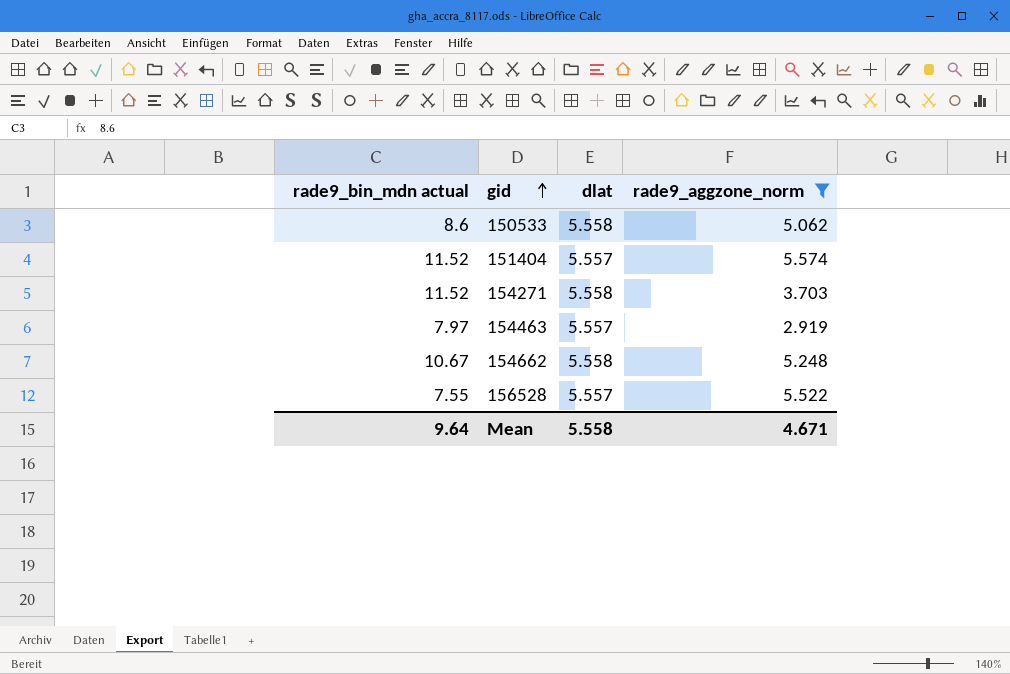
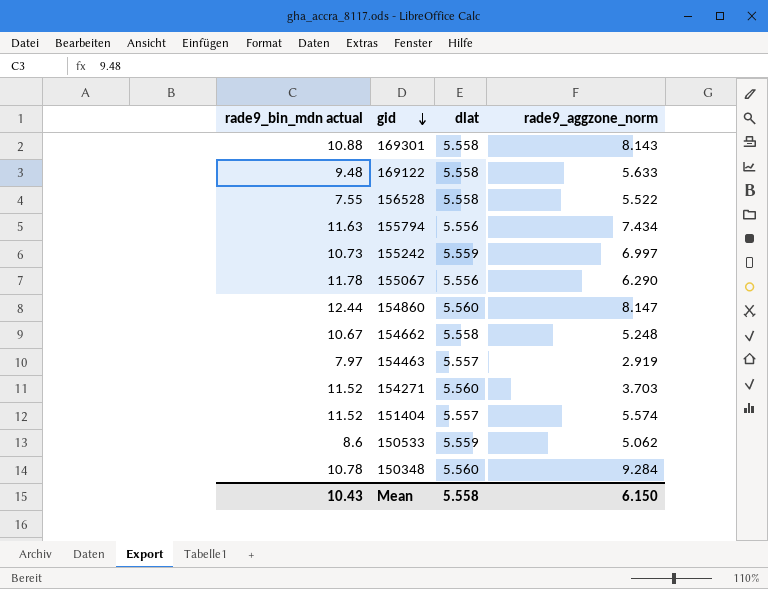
filter: rade9_aggzone_norm <= 5.574 -> none
row order: gid ascending -> gid descending
156528 | dlat: 5.557 -> 5.558
154271 | dlat: 5.558 -> 5.560
150533 | dlat: 5.558 -> 5.559
Mean | rade9_bin_mdn actual: 9.64 -> 10.43
Mean | rade9_aggzone_norm: 4.671 -> 6.150

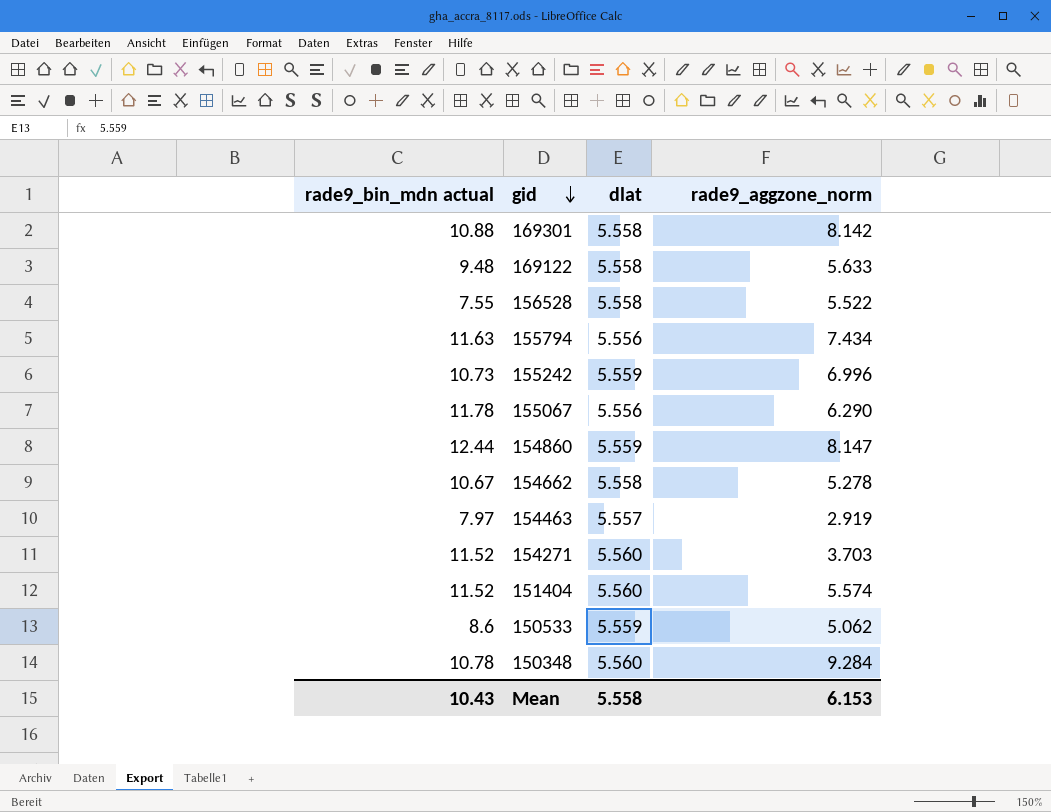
169301 | rade9_aggzone_norm: 8.143 -> 8.142
155242 | rade9_aggzone_norm: 6.997 -> 6.996
154860 | dlat: 5.560 -> 5.559
154662 | rade9_aggzone_norm: 5.248 -> 5.278
151404 | dlat: 5.557 -> 5.560
Mean | rade9_aggzone_norm: 6.150 -> 6.153

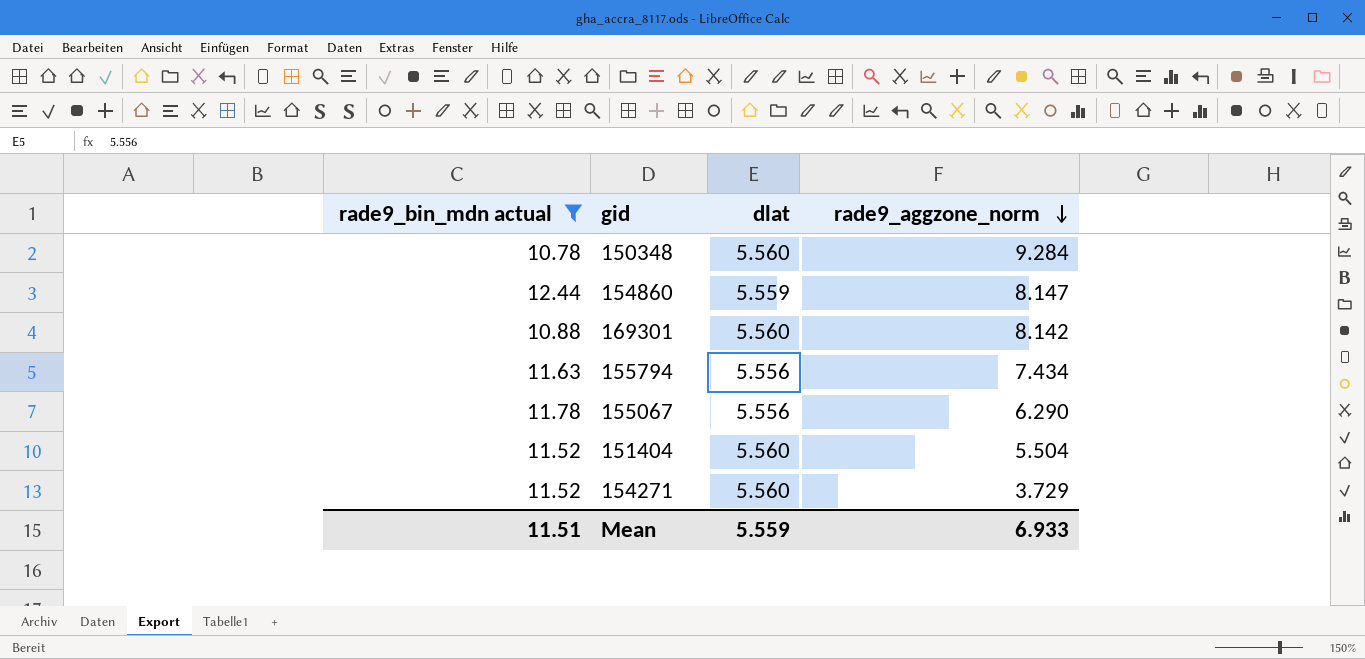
filter: none -> rade9_bin_mdn actual >= 10.78
row order: gid descending -> rade9_aggzone_norm descending
169301 | dlat: 5.558 -> 5.560
151404 | rade9_aggzone_norm: 5.574 -> 5.504
154271 | rade9_aggzone_norm: 3.703 -> 3.729
Mean | rade9_bin_mdn actual: 10.43 -> 11.51
Mean | dlat: 5.558 -> 5.559
Mean | rade9_aggzone_norm: 6.153 -> 6.933

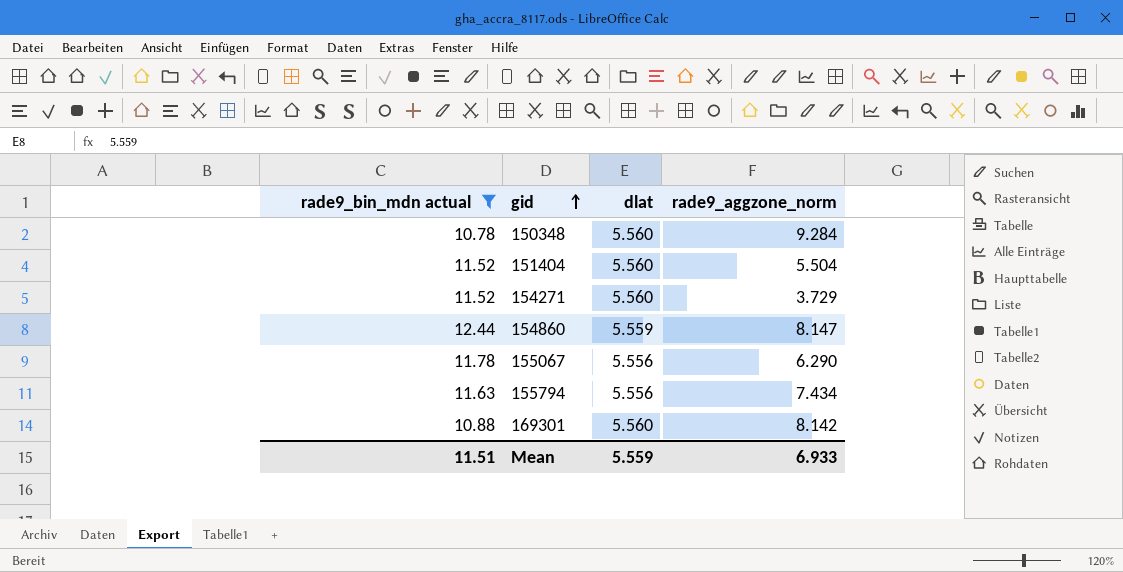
row order: rade9_aggzone_norm descending -> gid ascending

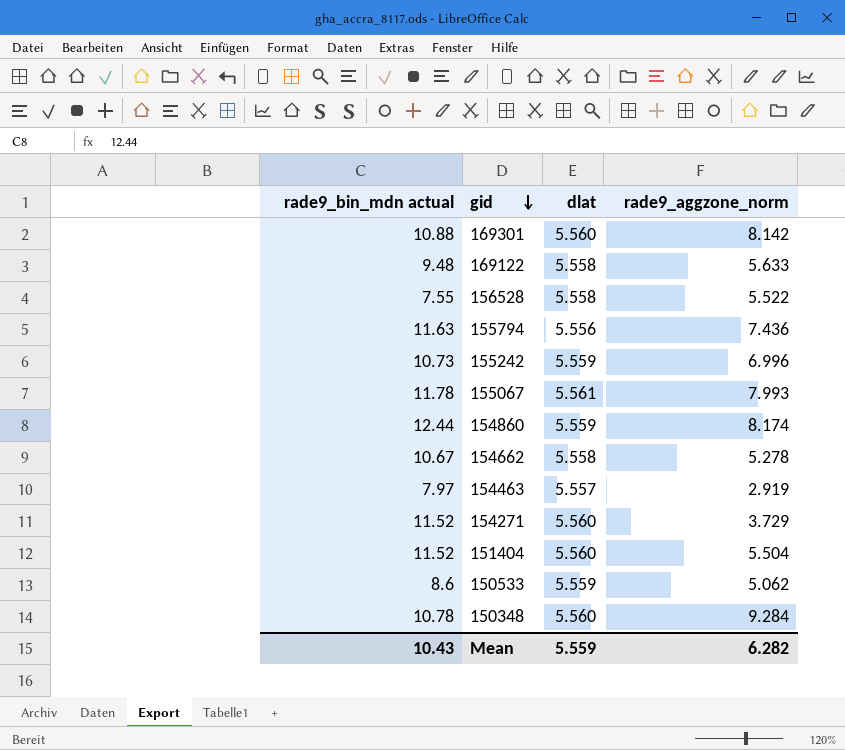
filter: rade9_bin_mdn actual >= 10.78 -> none
row order: gid ascending -> gid descending
155794 | rade9_aggzone_norm: 7.434 -> 7.436
155067 | dlat: 5.556 -> 5.561
155067 | rade9_aggzone_norm: 6.290 -> 7.993
154860 | rade9_aggzone_norm: 8.147 -> 8.174
Mean | rade9_bin_mdn actual: 11.51 -> 10.43
Mean | rade9_aggzone_norm: 6.933 -> 6.282

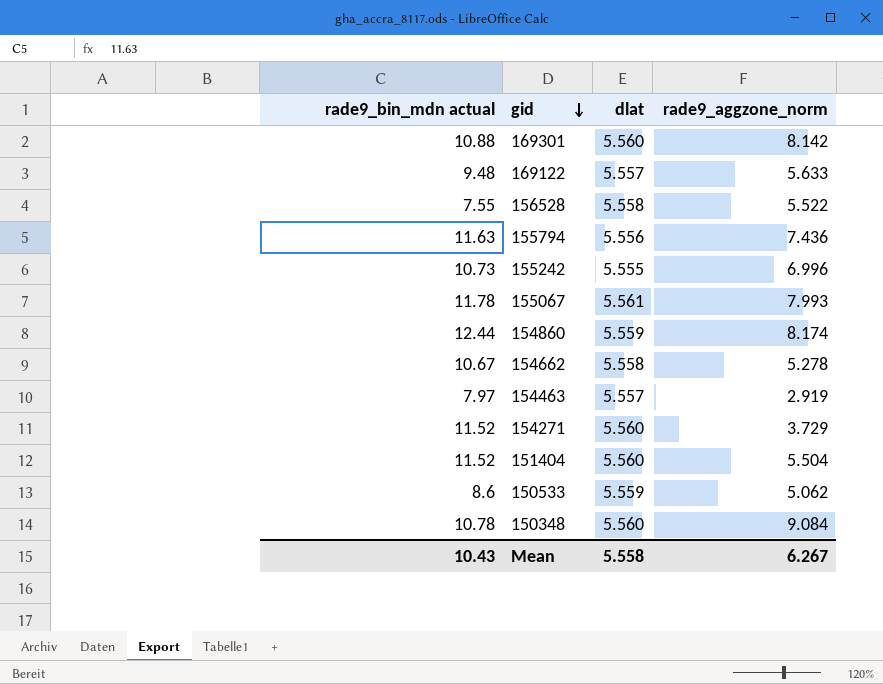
169122 | dlat: 5.558 -> 5.557
155242 | dlat: 5.559 -> 5.555
150348 | rade9_aggzone_norm: 9.284 -> 9.084
Mean | dlat: 5.559 -> 5.558
Mean | rade9_aggzone_norm: 6.282 -> 6.267

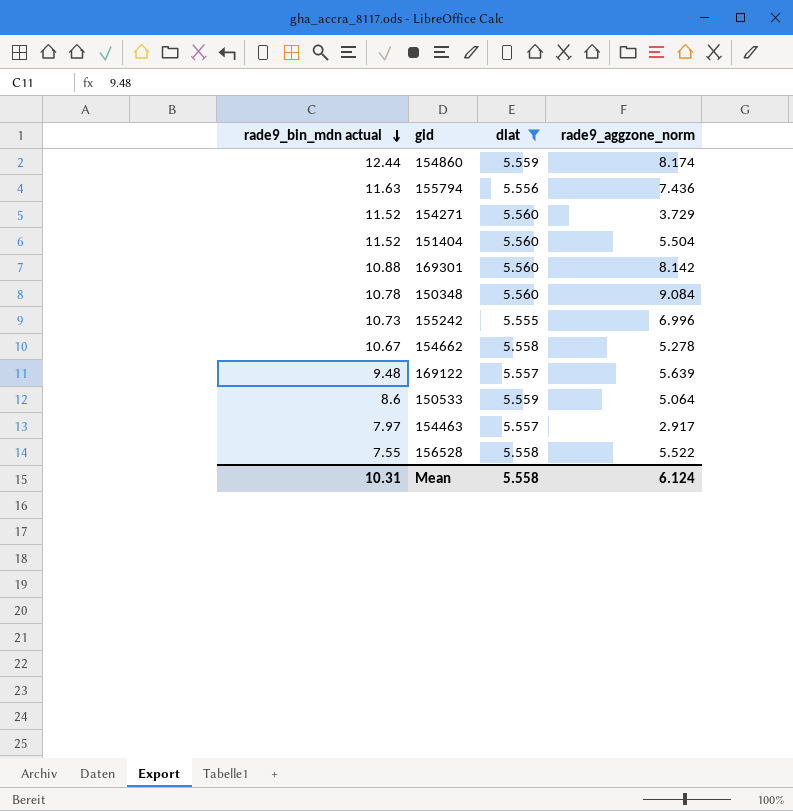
filter: none -> dlat != 5.561
row order: gid descending -> rade9_bin_mdn actual descending
169122 | rade9_aggzone_norm: 5.633 -> 5.639
150533 | rade9_aggzone_norm: 5.062 -> 5.064
154463 | rade9_aggzone_norm: 2.919 -> 2.917
Mean | rade9_bin_mdn actual: 10.43 -> 10.31
Mean | rade9_aggzone_norm: 6.267 -> 6.124

